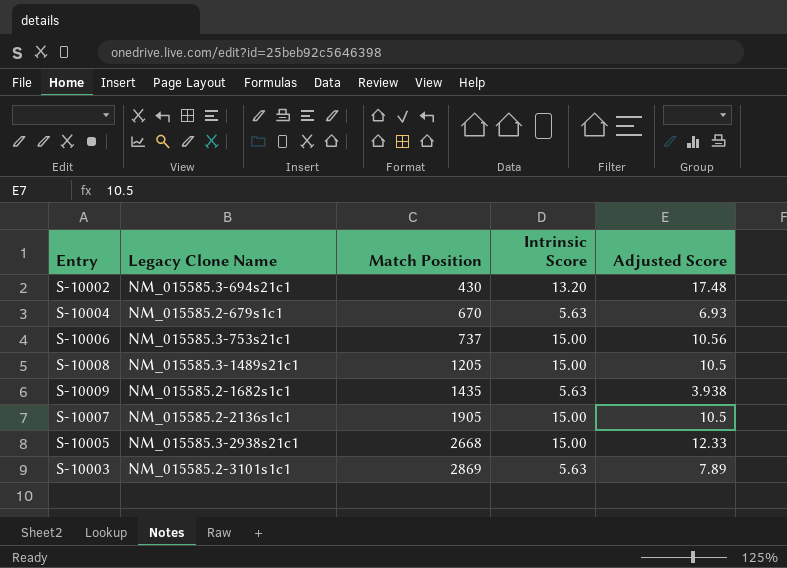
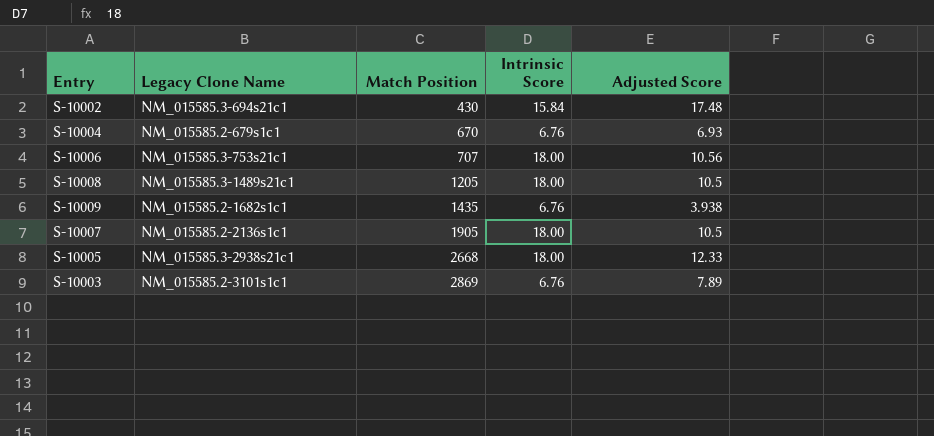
S-10002 | Intrinsic Score: 13.20 -> 15.84
S-10004 | Intrinsic Score: 5.63 -> 6.76
S-10006 | Match Position: 737 -> 707
S-10006 | Intrinsic Score: 15.00 -> 18.00
S-10008 | Intrinsic Score: 15.00 -> 18.00
S-10009 | Intrinsic Score: 5.63 -> 6.76
S-10007 | Intrinsic Score: 15.00 -> 18.00
S-10005 | Intrinsic Score: 15.00 -> 18.00
S-10003 | Intrinsic Score: 5.63 -> 6.76

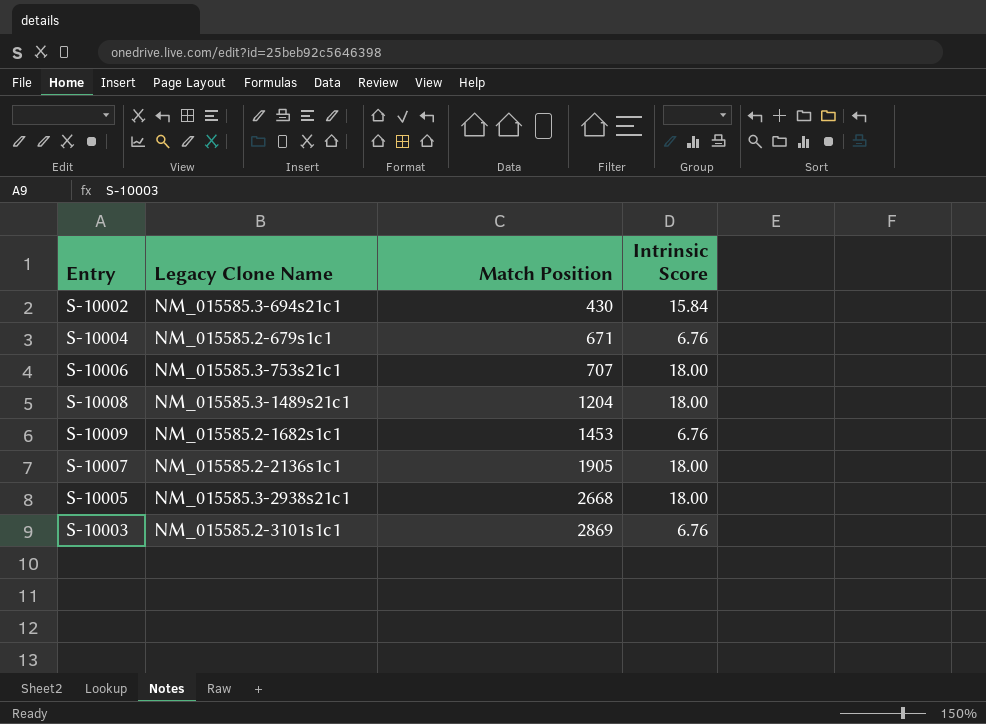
column Adjusted Score | position: 5 -> none
S-10004 | Match Position: 670 -> 671
S-10008 | Match Position: 1205 -> 1204
S-10009 | Match Position: 1435 -> 1453

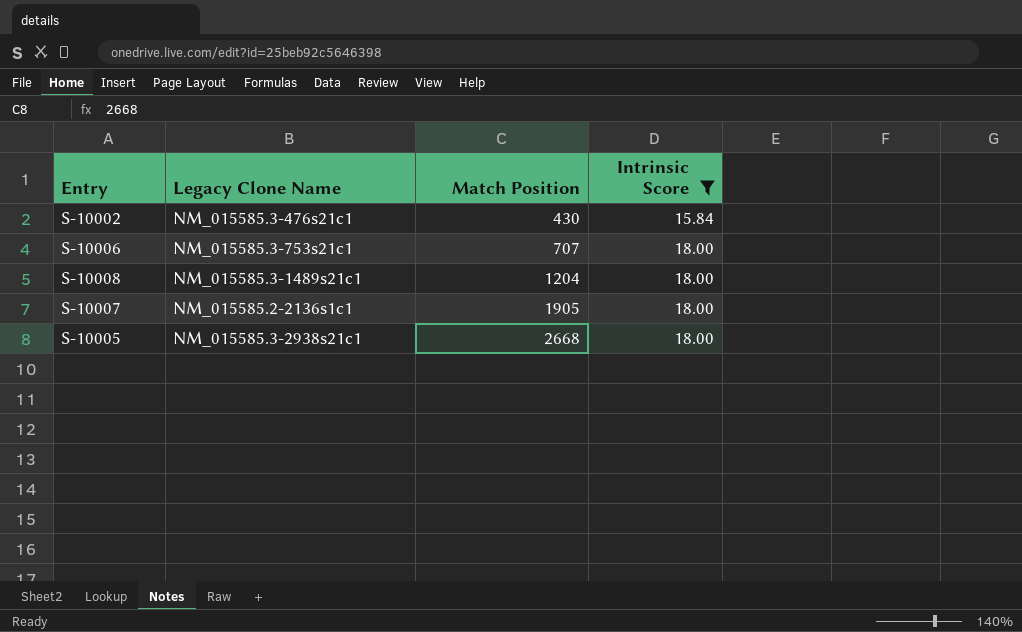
filter: none -> Intrinsic Score != 6.76
S-10002 | Legacy Clone Name: NM_015585.3-694s21c1 -> NM_015585.3-476s21c1

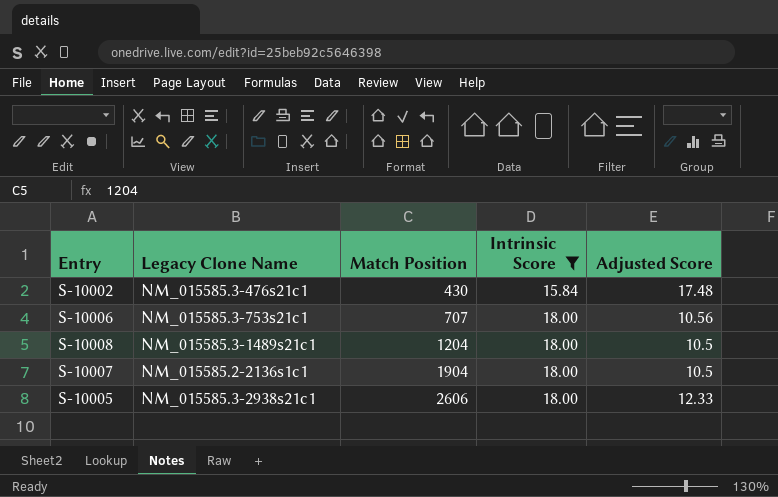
column Adjusted Score | position: none -> 5
S-10007 | Match Position: 1905 -> 1904
S-10005 | Match Position: 2668 -> 2606

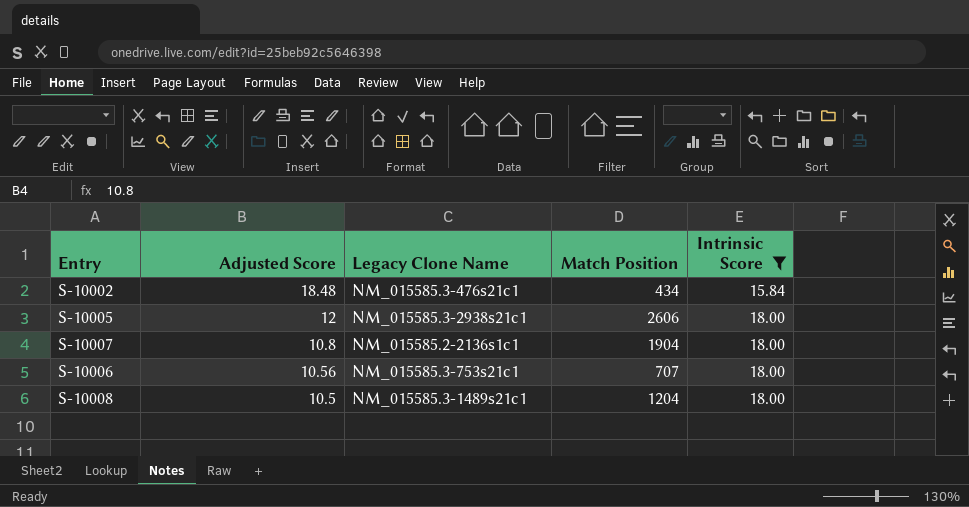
row order: Match Position ascending -> Adjusted Score descending
column Adjusted Score | position: 5 -> 2
S-10002 | Adjusted Score: 17.48 -> 18.48
S-10002 | Match Position: 430 -> 434
S-10005 | Adjusted Score: 12.33 -> 12
S-10007 | Adjusted Score: 10.5 -> 10.8

